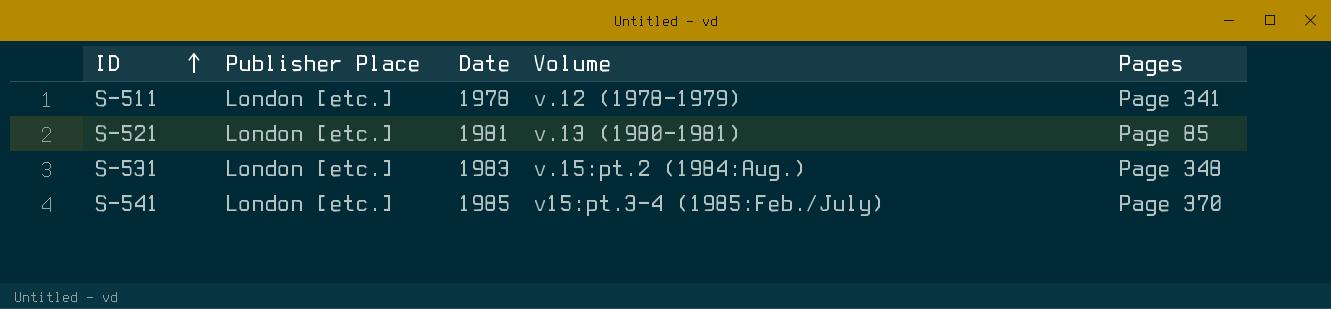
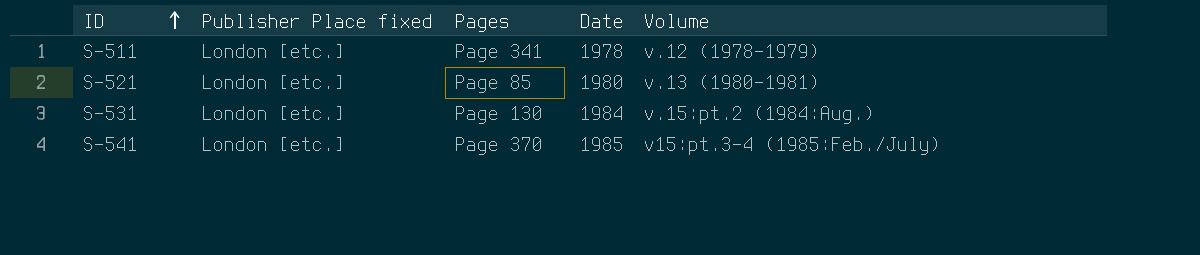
column name: Publisher Place -> Publisher Place fixed
column Pages | position: 5 -> 3
S-521 | Date: 1981 -> 1980
S-531 | Pages: Page 348 -> Page 130
S-531 | Date: 1983 -> 1984

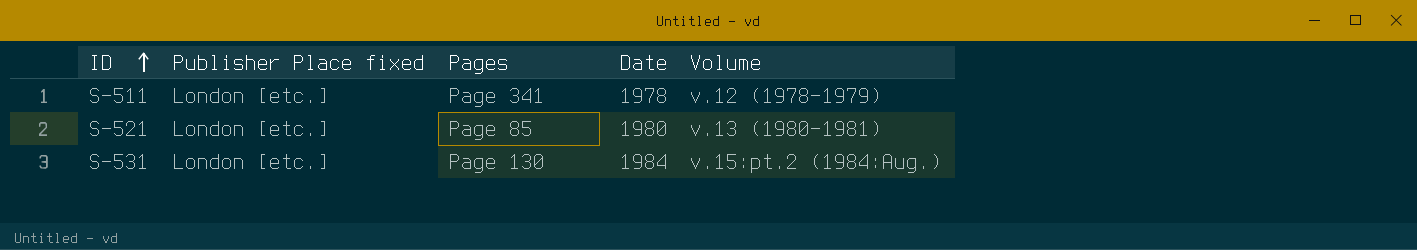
row S-541: London [etc.] | Page 370 | 1985 | v15:pt.3-4 (1985:Feb./July) -> none

